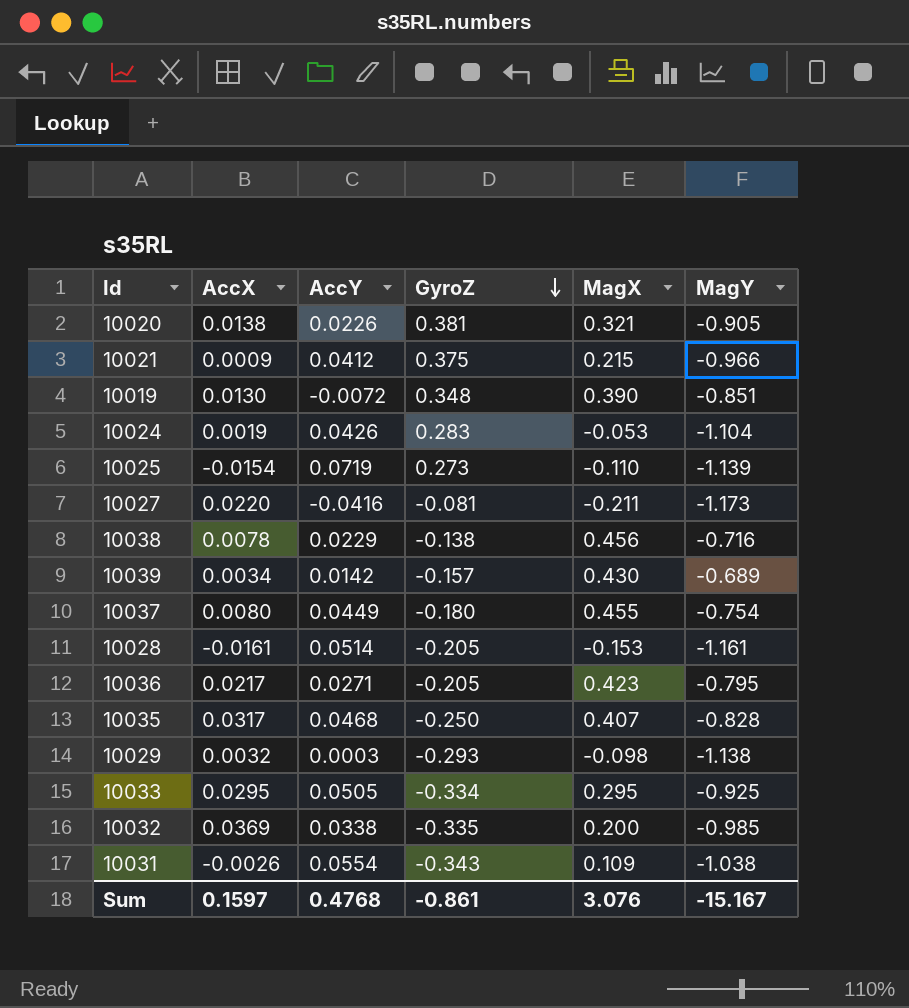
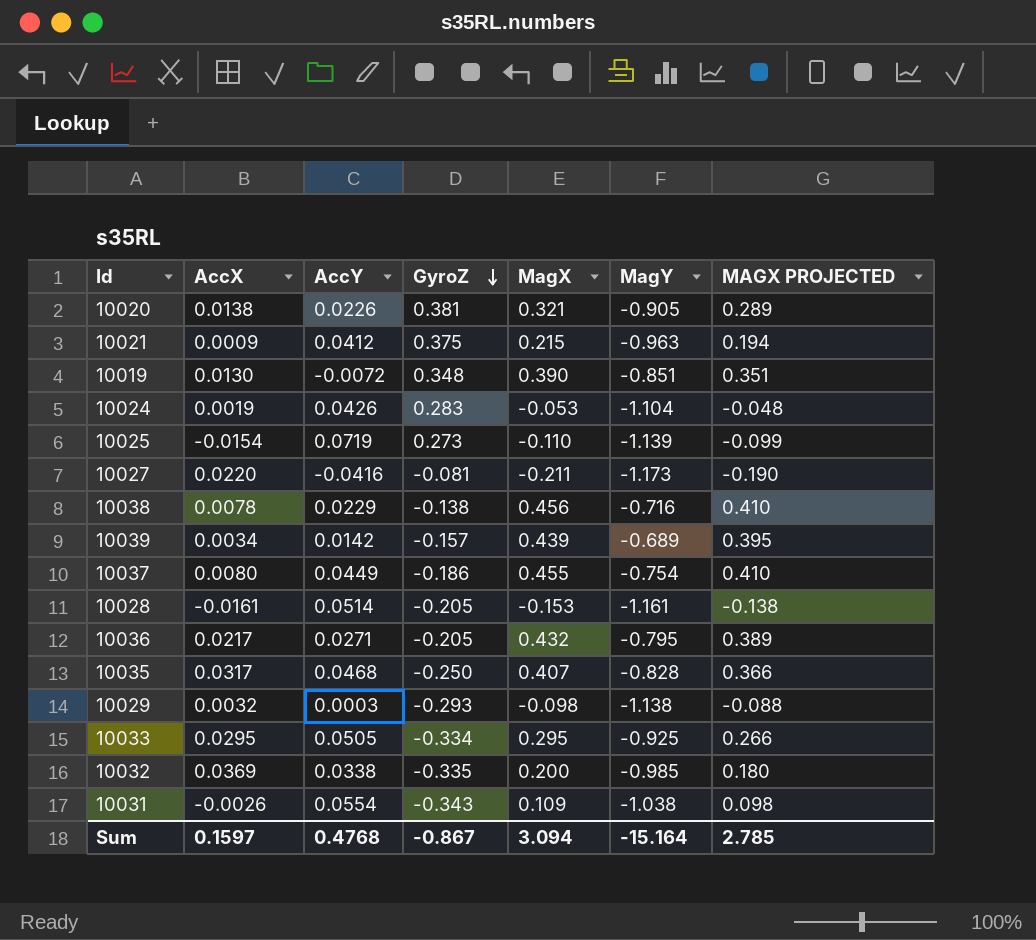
column MAGX PROJECTED | formula: none -> [MagX] * 0.9
10021 | MagY: -0.966 -> -0.963
10039 | MagX: 0.430 -> 0.439
10037 | GyroZ: -0.180 -> -0.186
10036 | MagX: 0.423 -> 0.432
Sum | GyroZ: -0.861 -> -0.867
Sum | MagX: 3.076 -> 3.094
Sum | MagY: -15.167 -> -15.164

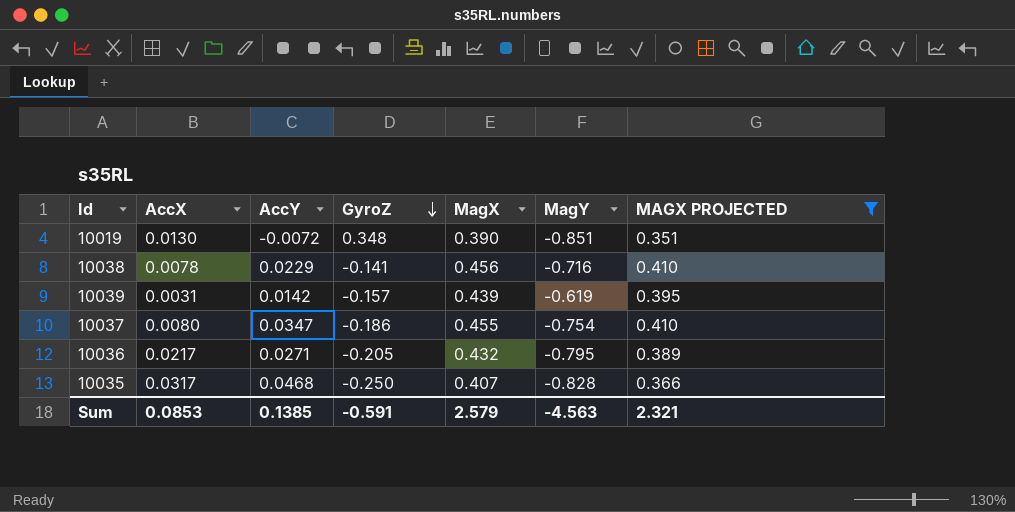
filter: none -> MAGX PROJECTED >= 0.351
10038 | GyroZ: -0.138 -> -0.141
10039 | AccX: 0.0034 -> 0.0031
10039 | MagY: -0.689 -> -0.619
10037 | AccY: 0.0449 -> 0.0347
Sum | AccX: 0.1597 -> 0.0853
Sum | AccY: 0.4768 -> 0.1385
Sum | GyroZ: -0.867 -> -0.591
Sum | MagX: 3.094 -> 2.579
Sum | MagY: -15.164 -> -4.563
Sum | MAGX PROJECTED: 2.785 -> 2.321

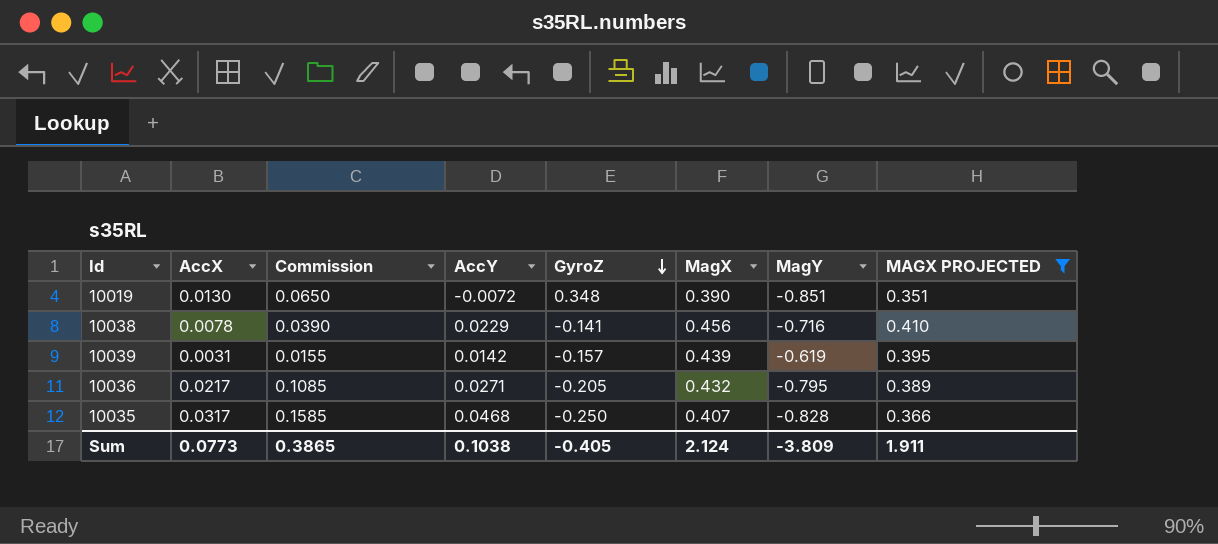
column Commission | formula: none -> [AccX] * 5
row 10037: 0.0080 | 0.0347 | -0.186 | 0.455 | -0.754 | 0.410 -> none
Sum | AccX: 0.0853 -> 0.0773
Sum | AccY: 0.1385 -> 0.1038
Sum | GyroZ: -0.591 -> -0.405
Sum | MagX: 2.579 -> 2.124
Sum | MagY: -4.563 -> -3.809
Sum | MAGX PROJECTED: 2.321 -> 1.911

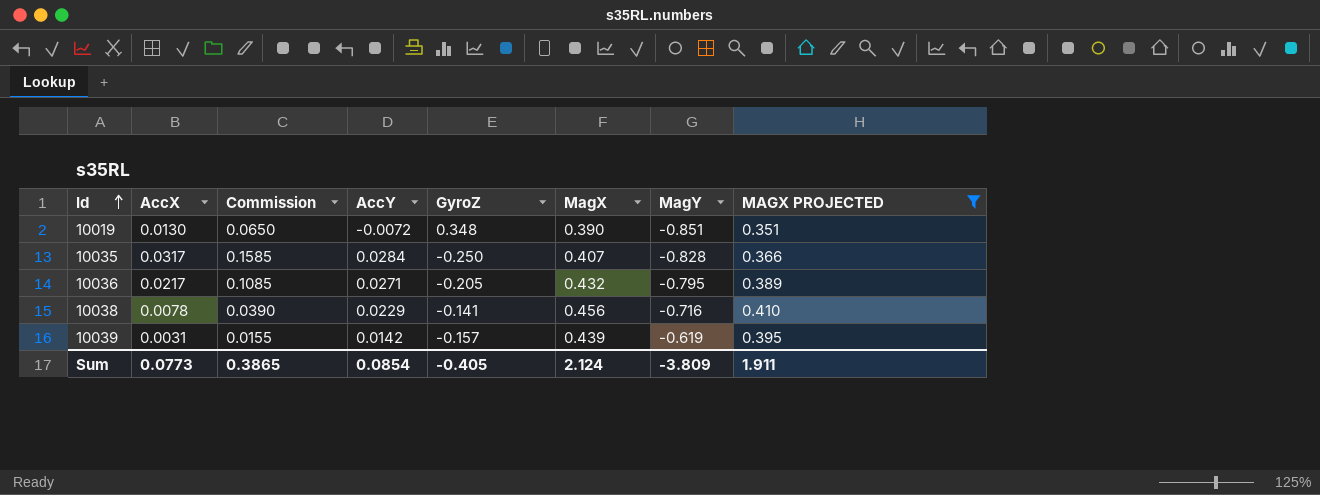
row order: GyroZ descending -> Id ascending
10035 | AccY: 0.0468 -> 0.0284
Sum | AccY: 0.1038 -> 0.0854

